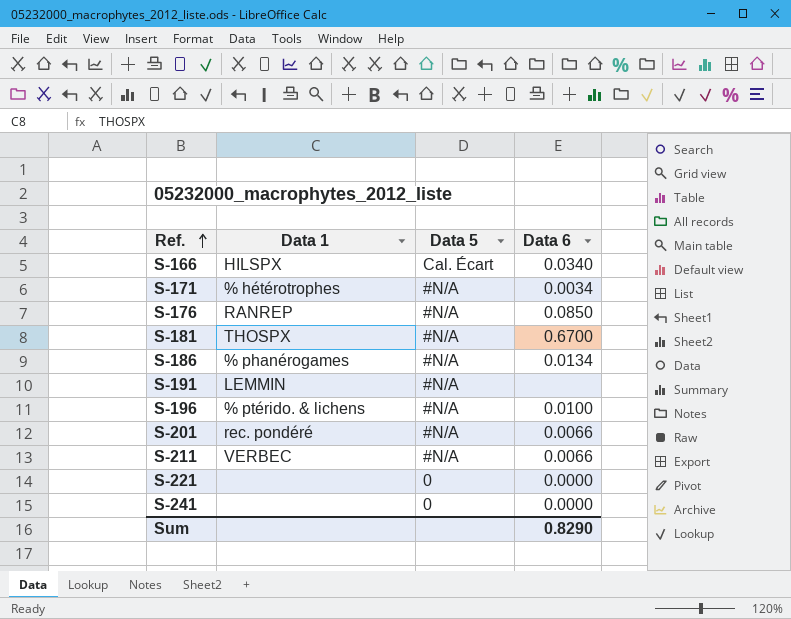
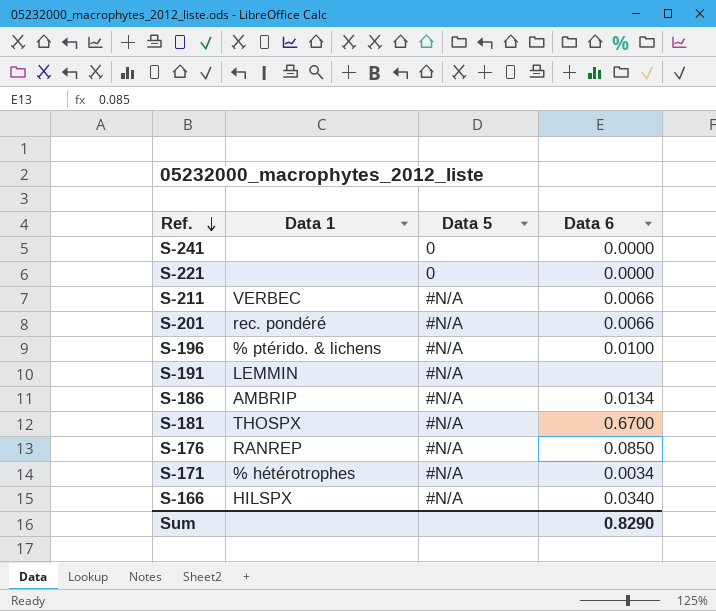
row order: Ref. ascending -> Ref. descending
S-186 | Data 1: % phanérogames -> AMBRIP
S-166 | Data 5: Cal. Écart -> #N/A

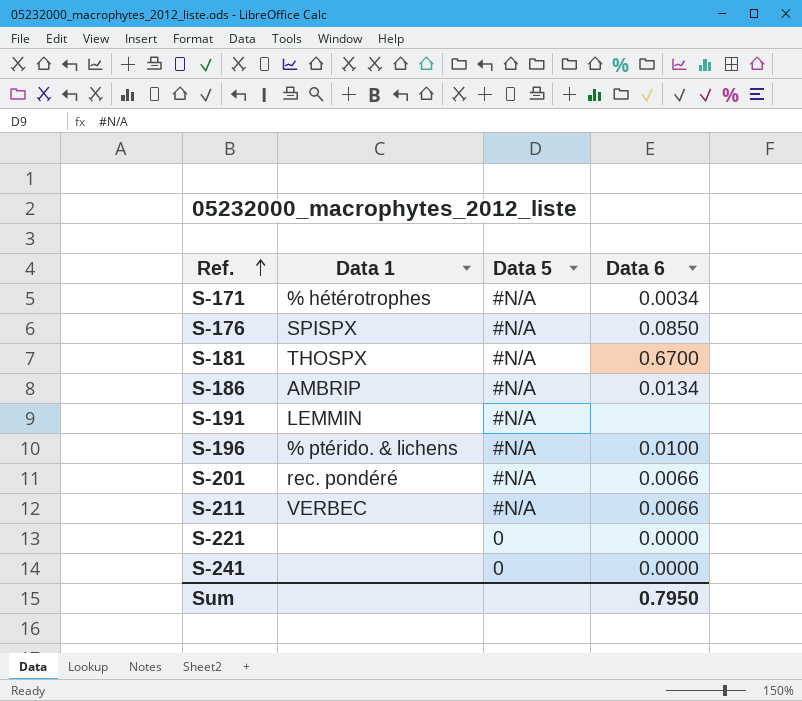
row order: Ref. descending -> Ref. ascending
row S-166: HILSPX | #N/A | 0.0340 -> none
S-176 | Data 1: RANREP -> SPISPX
Sum | Data 6: 0.8290 -> 0.7950

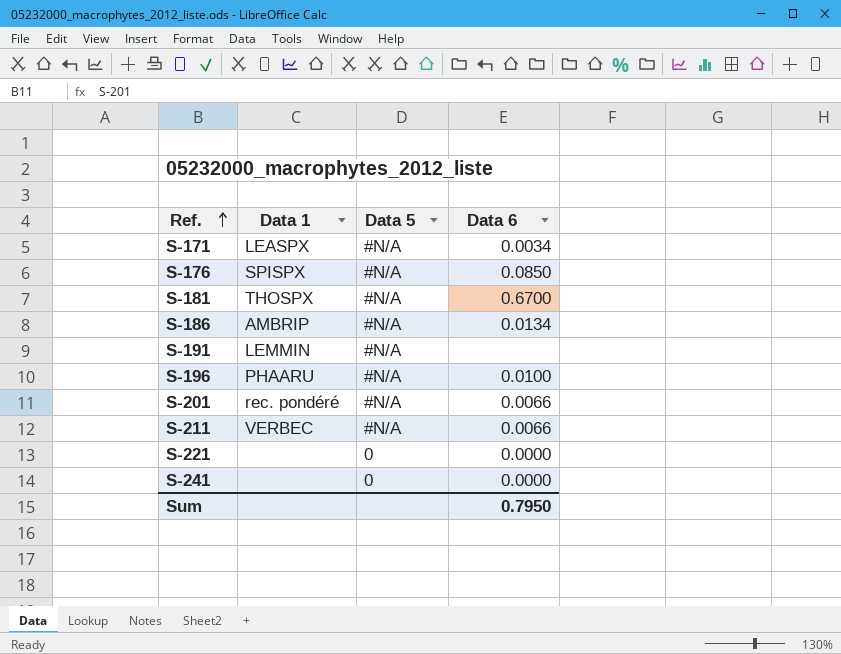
S-171 | Data 1: % hétérotrophes -> LEASPX
S-196 | Data 1: % ptérido. & lichens -> PHAARU

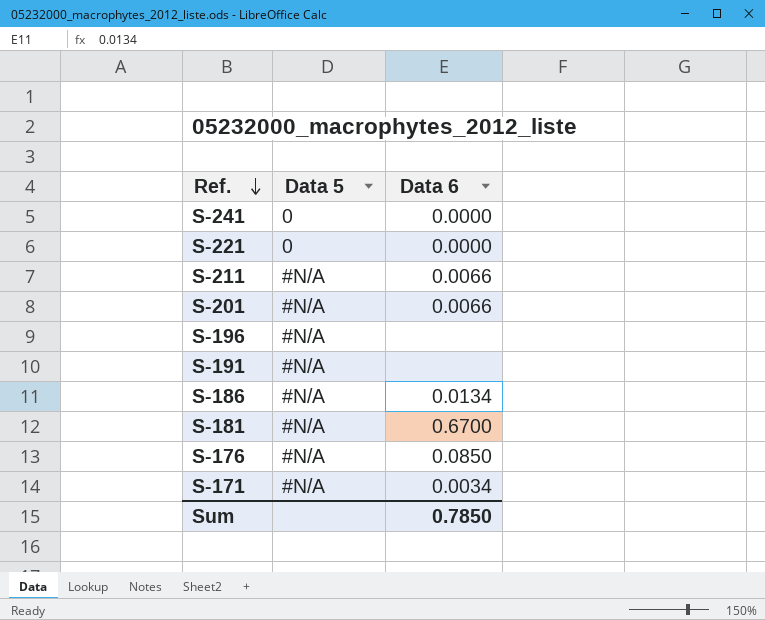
row order: Ref. ascending -> Ref. descending
column Data 1 | position: 2 -> none
S-196 | Data 6: 0.0100 -> none
Sum | Data 6: 0.7950 -> 0.7850

